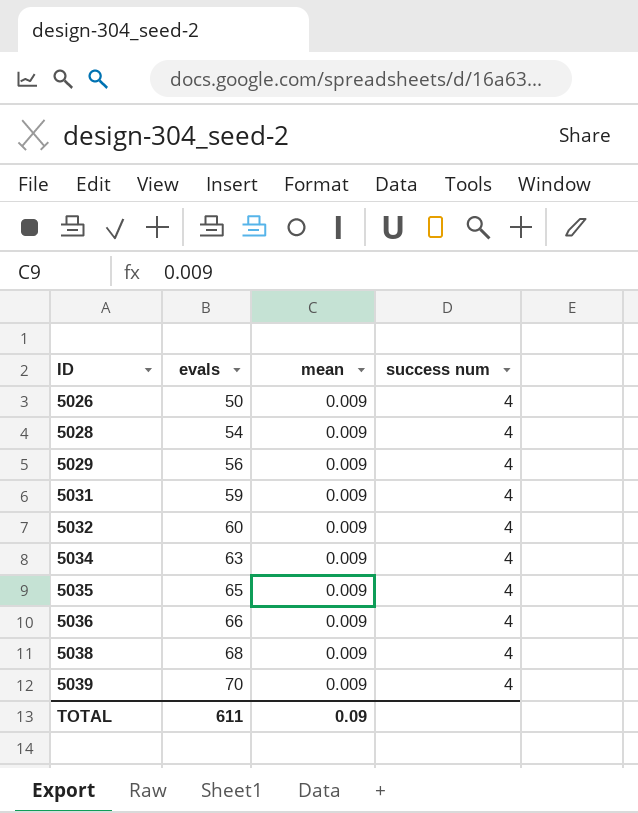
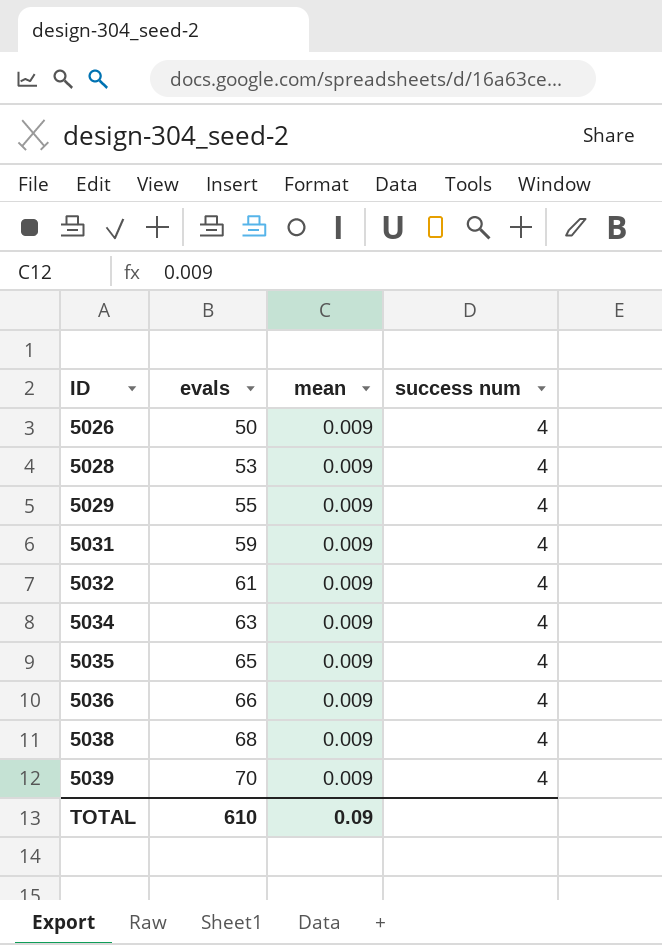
5028 | evals: 54 -> 53
5029 | evals: 56 -> 55
5032 | evals: 60 -> 61
TOTAL | evals: 611 -> 610

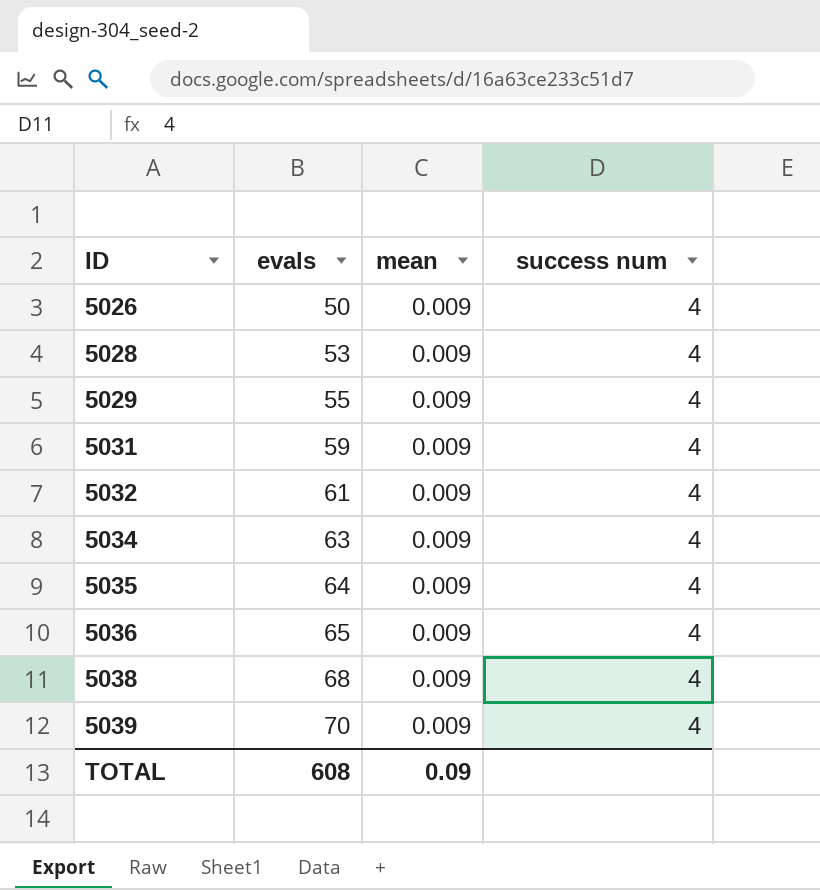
5035 | evals: 65 -> 64
5036 | evals: 66 -> 65
TOTAL | evals: 610 -> 608

